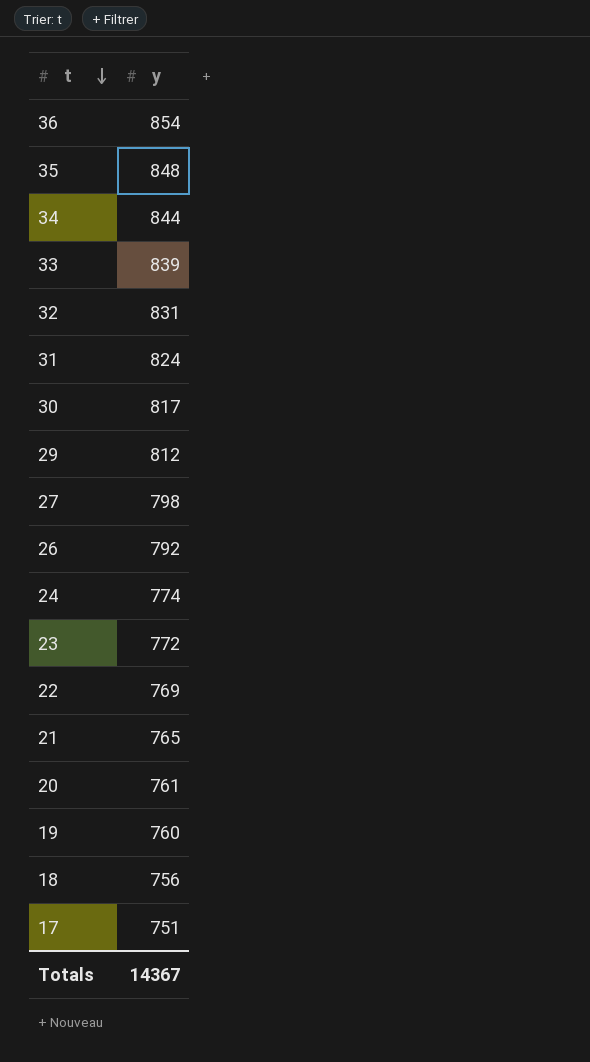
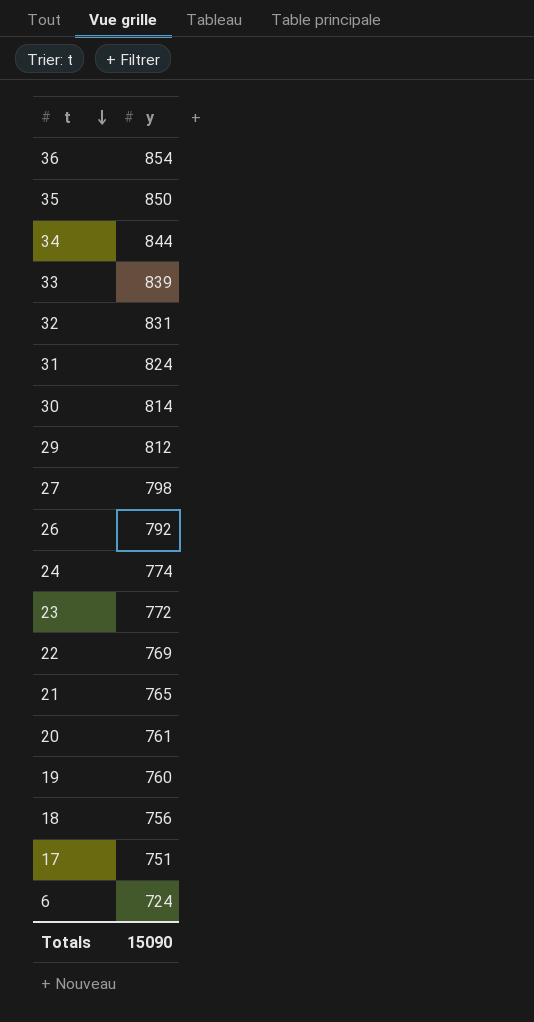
35 | y: 848 -> 850
30 | y: 817 -> 814
row 6: none -> 724
Totals | y: 14367 -> 15090

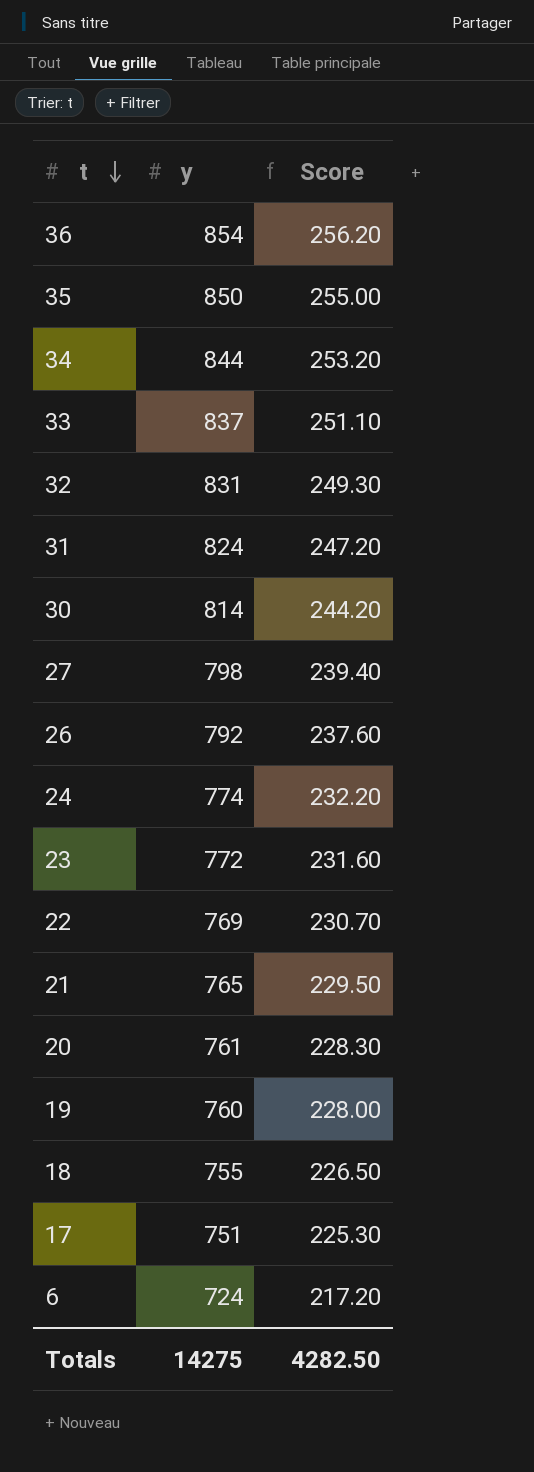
column Score | formula: none -> [y] * 0.3
row 29: 812 -> none
33 | y: 839 -> 837
18 | y: 756 -> 755
Totals | y: 15090 -> 14275

